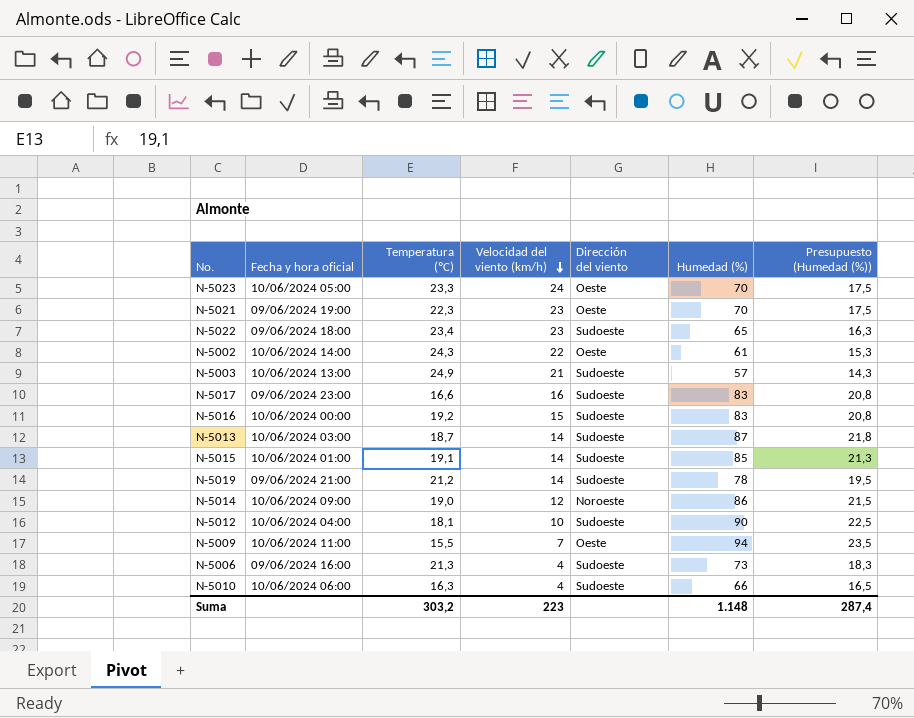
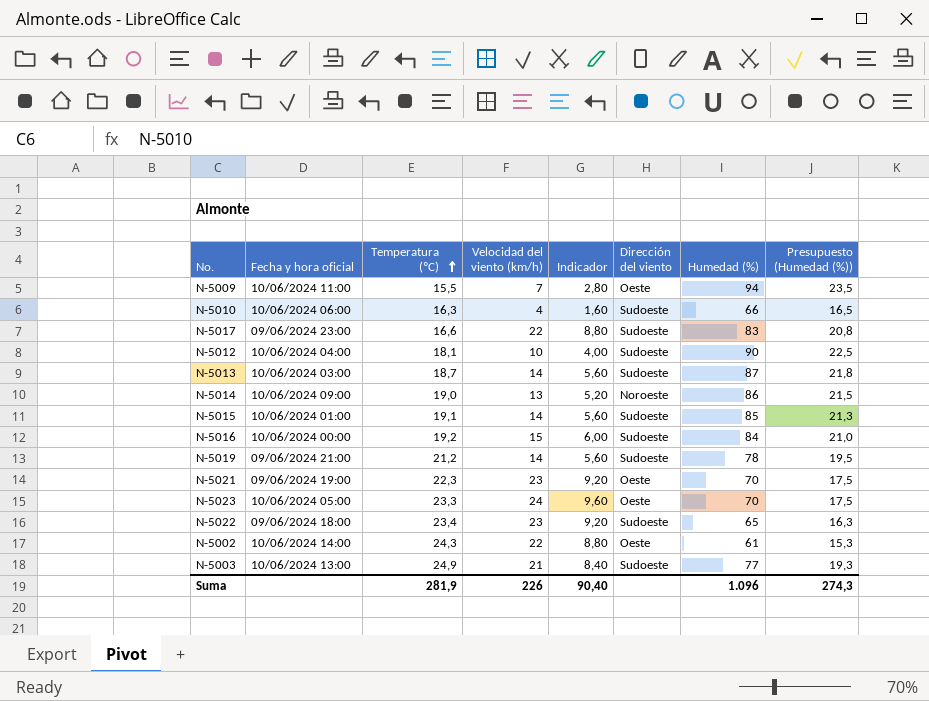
row order: Velocidad del viento (km/h) descending -> Temperatura (ºC) ascending
column Indicador | formula: none -> [Velocidad del viento (km/h)] * 0,4
row N-5006: 09/06/2024 16:00 | 21,3 | 4 | Sudoeste | 73 | 18,3 -> none
N-5017 | Velocidad del viento (km/h): 16 -> 22
N-5014 | Velocidad del viento (km/h): 12 -> 13
N-5016 | Humedad (%): 83 -> 84
N-5016 | Presupuesto (Humedad (%)): 20,8 -> 21,0
N-5003 | Humedad (%): 57 -> 77
N-5003 | Presupuesto (Humedad (%)): 14,3 -> 19,3
Suma | Temperatura (ºC): 303,2 -> 281,9
Suma | Velocidad del viento (km/h): 223 -> 226
Suma | Humedad (%): 1.148 -> 1.096
Suma | Presupuesto (Humedad (%)): 287,4 -> 274,3

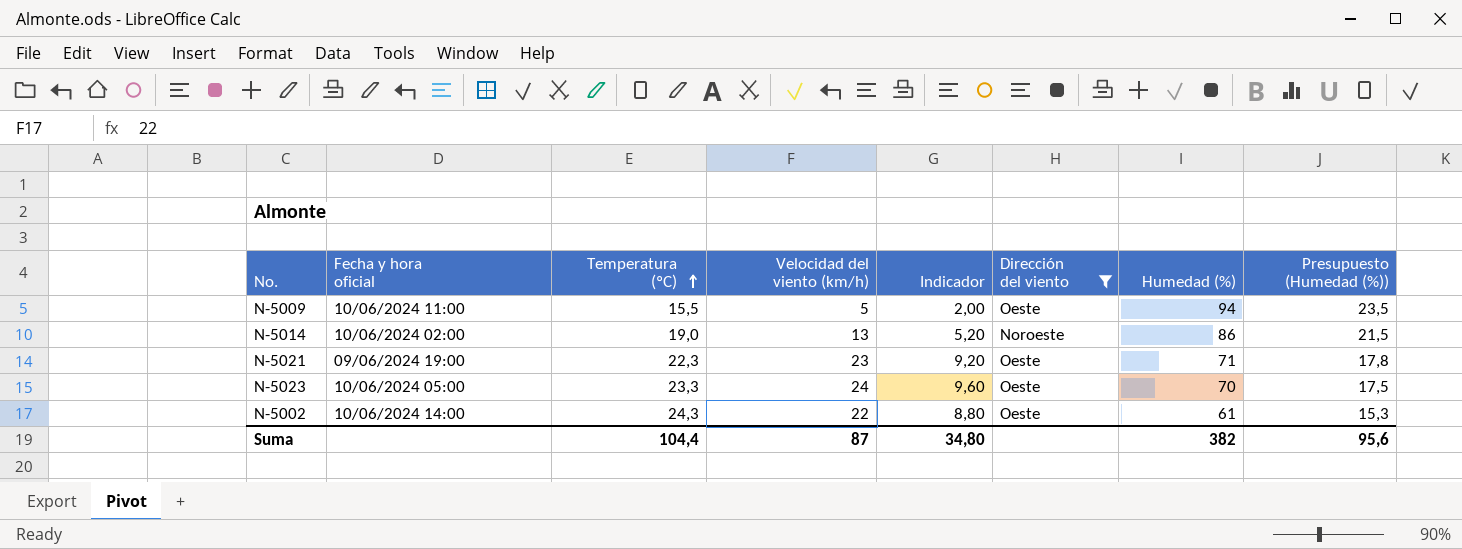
filter: none -> Dirección del viento != Sudoeste
N-5009 | Velocidad del viento (km/h): 7 -> 5
N-5009 | Indicador: 2,80 -> 2,00
N-5014 | Fecha y hora oficial: 10/06/2024 09:00 -> 10/06/2024 02:00
N-5021 | Humedad (%): 70 -> 71
N-5021 | Presupuesto (Humedad (%)): 17,5 -> 17,8
Suma | Temperatura (ºC): 281,9 -> 104,4
Suma | Velocidad del viento (km/h): 226 -> 87
Suma | Indicador: 90,40 -> 34,80
Suma | Humedad (%): 1.096 -> 382
Suma | Presupuesto (Humedad (%)): 274,3 -> 95,6

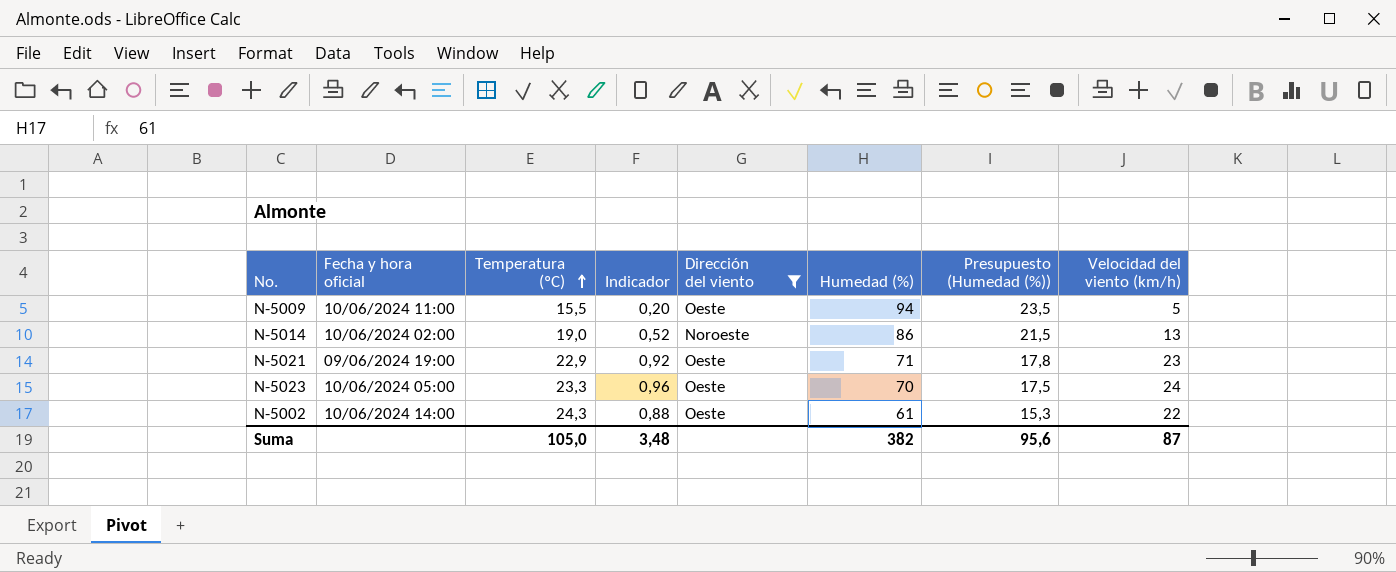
column Indicador | formula: [Velocidad del viento (km/h)] * 0,4 -> [Velocidad del viento (km/h)] * 0,04
column Velocidad del viento (km/h) | position: 4 -> 8
N-5021 | Temperatura (ºC): 22,3 -> 22,9
Suma | Temperatura (ºC): 104,4 -> 105,0
Suma | Indicador: 34,80 -> 3,48

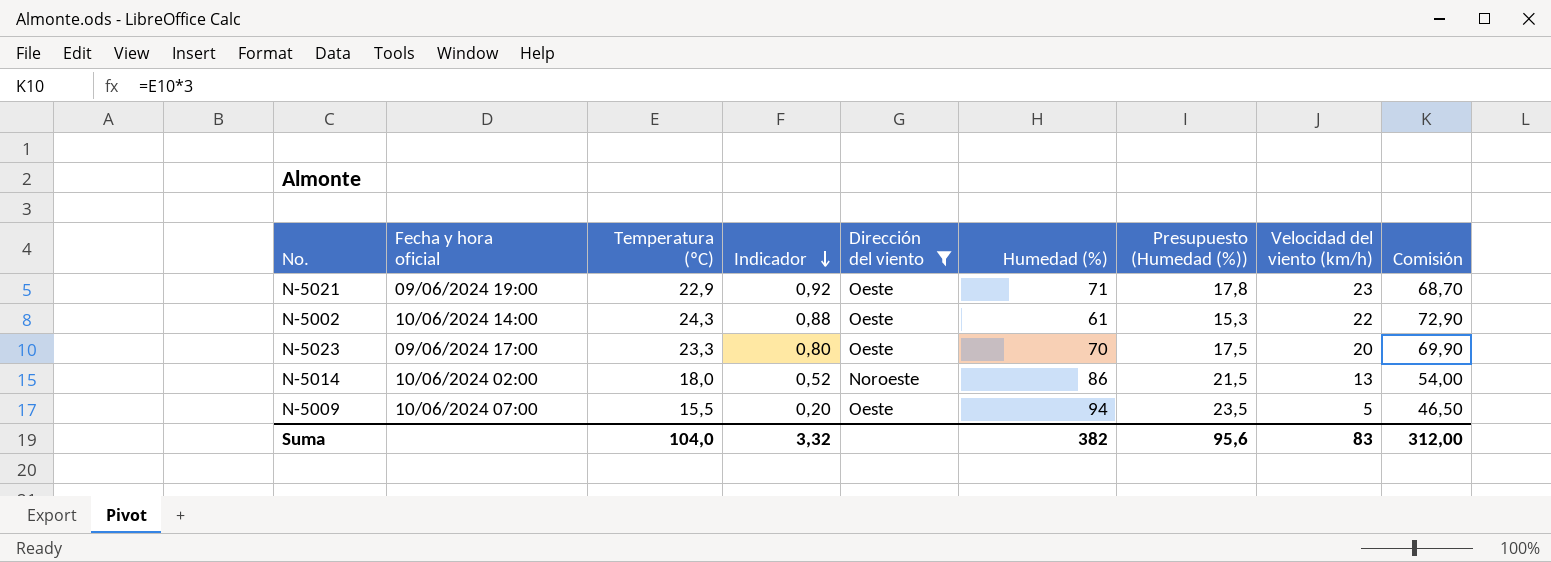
row order: Temperatura (ºC) ascending -> Indicador descending
column Comisión | formula: none -> [Temperatura (ºC)] * 3
N-5023 | Fecha y hora oficial: 10/06/2024 05:00 -> 09/06/2024 17:00
N-5023 | Indicador: 0,96 -> 0,80
N-5023 | Velocidad del viento (km/h): 24 -> 20
N-5014 | Temperatura (ºC): 19,0 -> 18,0
N-5009 | Fecha y hora oficial: 10/06/2024 11:00 -> 10/06/2024 07:00
Suma | Temperatura (ºC): 105,0 -> 104,0
Suma | Indicador: 3,48 -> 3,32
Suma | Velocidad del viento (km/h): 87 -> 83

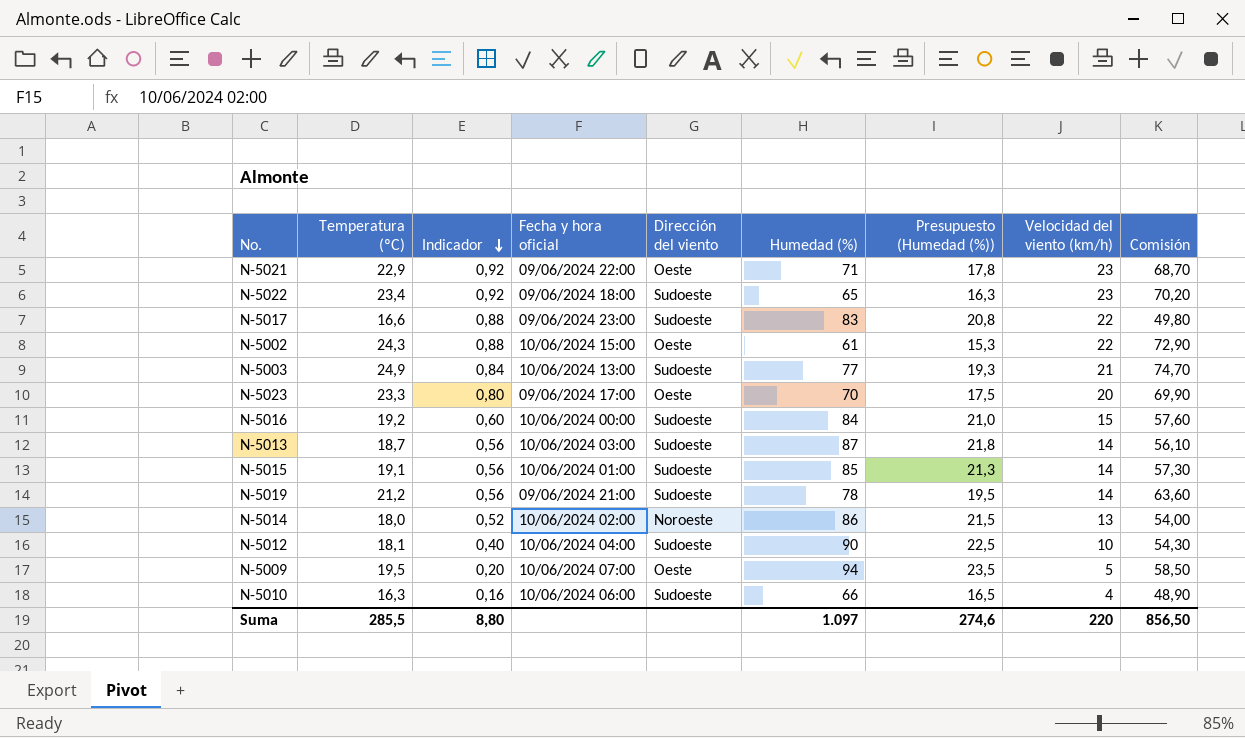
filter: Dirección del viento != Sudoeste -> none
column Fecha y hora oficial | position: 2 -> 4
N-5021 | Fecha y hora oficial: 09/06/2024 19:00 -> 09/06/2024 22:00
N-5002 | Fecha y hora oficial: 10/06/2024 14:00 -> 10/06/2024 15:00
N-5009 | Temperatura (ºC): 15,5 -> 19,5
N-5009 | Comisión: 46,50 -> 58,50
Suma | Temperatura (ºC): 104,0 -> 285,5
Suma | Indicador: 3,32 -> 8,80
Suma | Humedad (%): 382 -> 1.097
Suma | Presupuesto (Humedad (%)): 95,6 -> 274,6
Suma | Velocidad del viento (km/h): 83 -> 220
Suma | Comisión: 312,00 -> 856,50

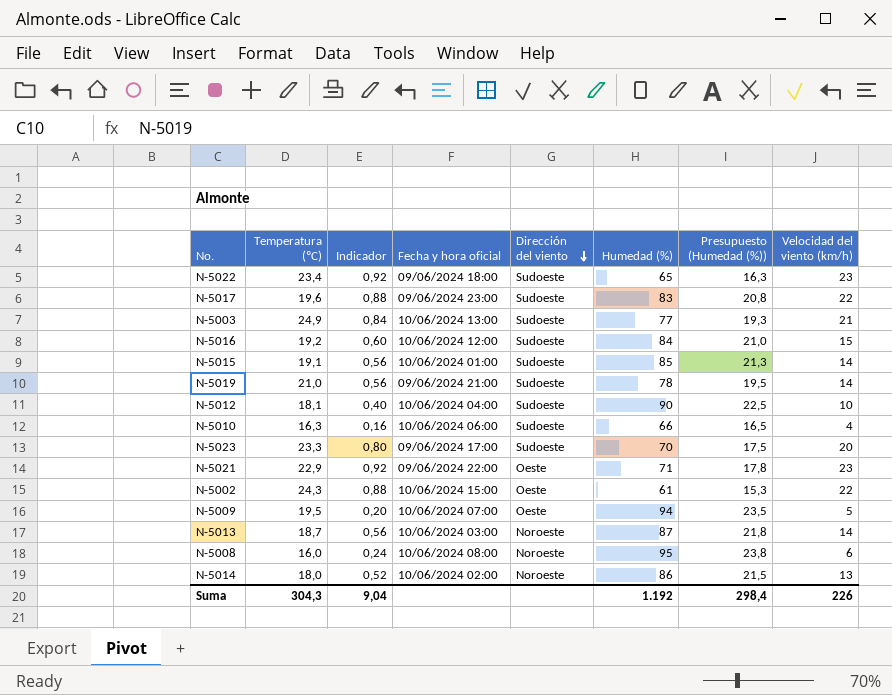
row order: Indicador descending -> Dirección del viento descending
column Comisión | formula: [Temperatura (ºC)] * 3 -> none
N-5017 | Temperatura (ºC): 16,6 -> 19,6
N-5016 | Fecha y hora oficial: 10/06/2024 00:00 -> 10/06/2024 12:00
N-5019 | Temperatura (ºC): 21,2 -> 21,0
N-5023 | Dirección del viento: Oeste -> Sudoeste
N-5013 | Dirección del viento: Sudoeste -> Noroeste
row N-5008: none -> 16,0 | 0,24 | 10/06/2024 08:00 | Noroeste | 95 | 23,8 | 6
Suma | Temperatura (ºC): 285,5 -> 304,3
Suma | Indicador: 8,80 -> 9,04
Suma | Humedad (%): 1.097 -> 1.192
Suma | Presupuesto (Humedad (%)): 274,6 -> 298,4
Suma | Velocidad del viento (km/h): 220 -> 226

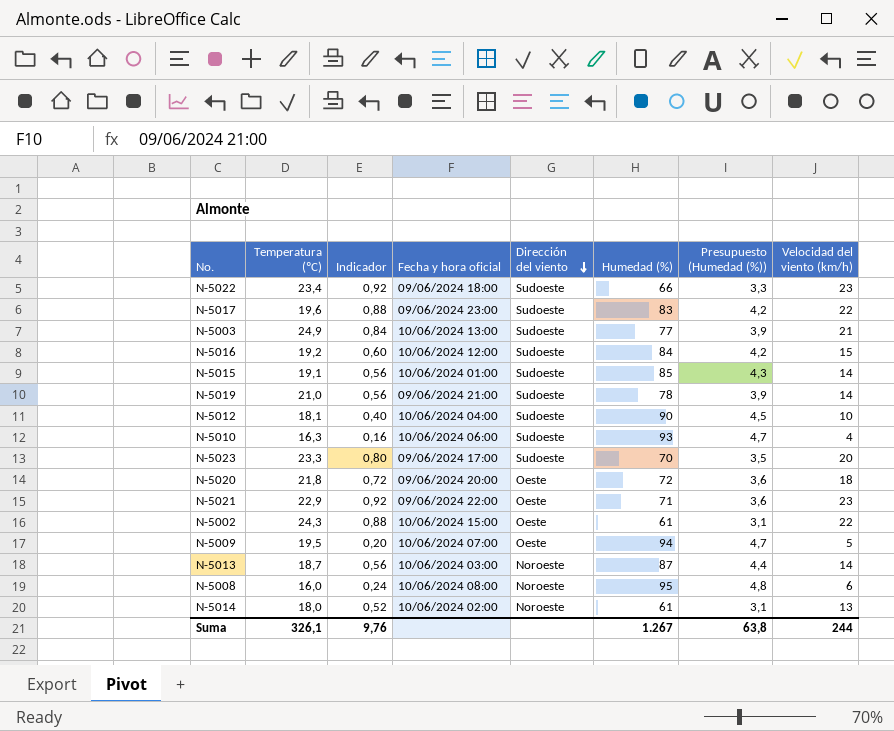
column Presupuesto (Humedad (%)) | formula: [Humedad (%)] * 0,25 -> [Humedad (%)] * 0,05
N-5022 | Humedad (%): 65 -> 66
N-5010 | Humedad (%): 66 -> 93
row N-5020: none -> 21,8 | 0,72 | 09/06/2024 20:00 | Oeste | 72 | 3,6 | 18
N-5014 | Humedad (%): 86 -> 61
Suma | Temperatura (ºC): 304,3 -> 326,1
Suma | Indicador: 9,04 -> 9,76
Suma | Humedad (%): 1.192 -> 1.267
Suma | Presupuesto (Humedad (%)): 298,4 -> 63,8
Suma | Velocidad del viento (km/h): 226 -> 244

